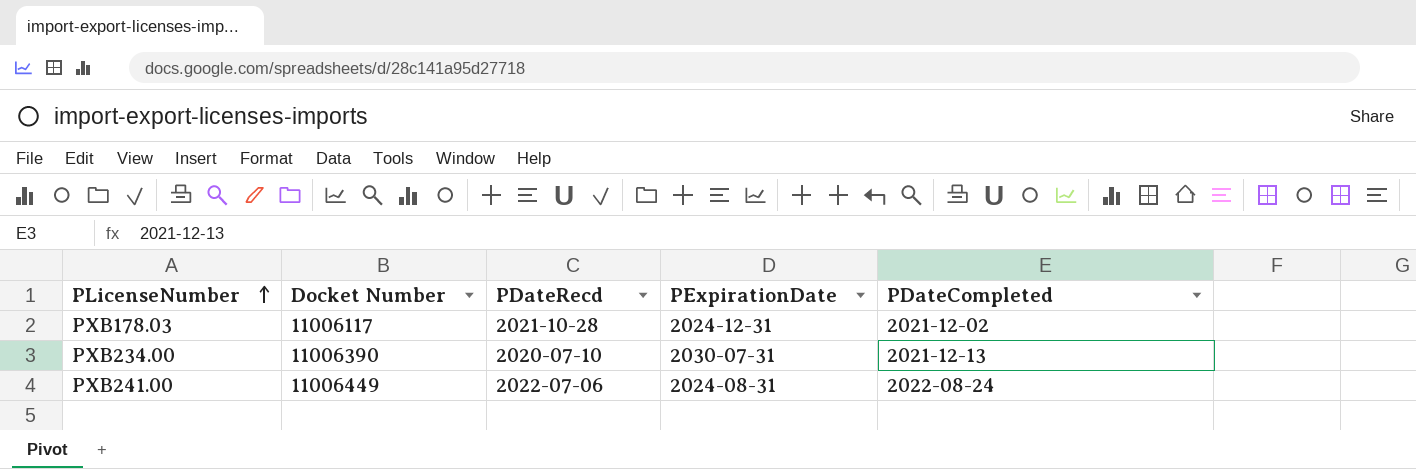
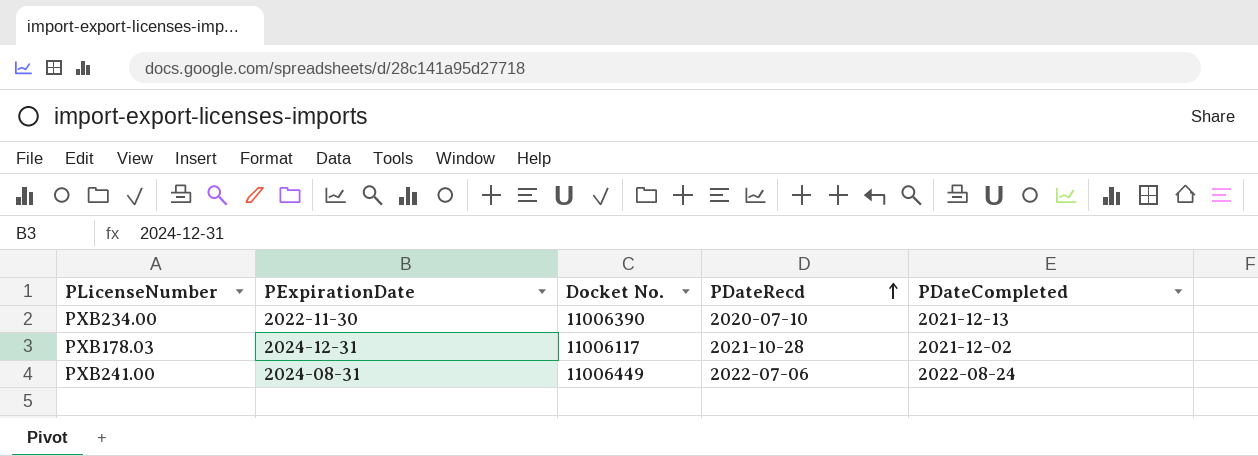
row order: PLicenseNumber ascending -> PDateRecd ascending
column PExpirationDate | position: 4 -> 2
column name: Docket Number -> Docket No.
PXB234.00 | PExpirationDate: 2030-07-31 -> 2022-11-30

